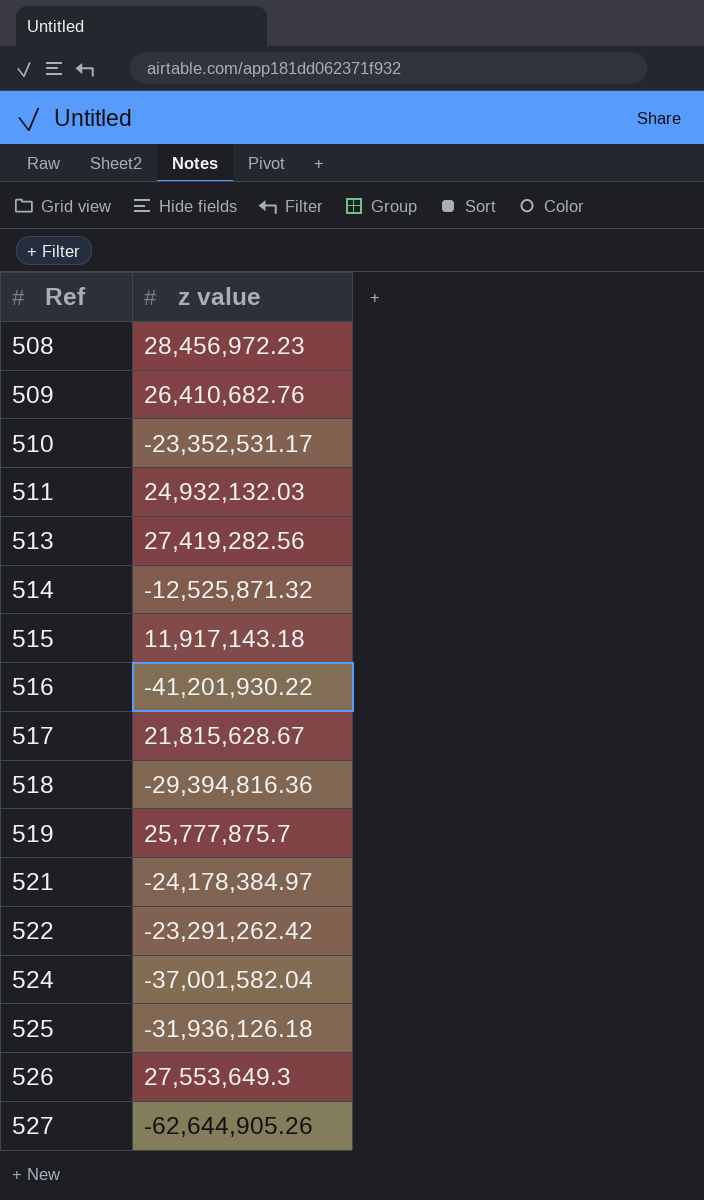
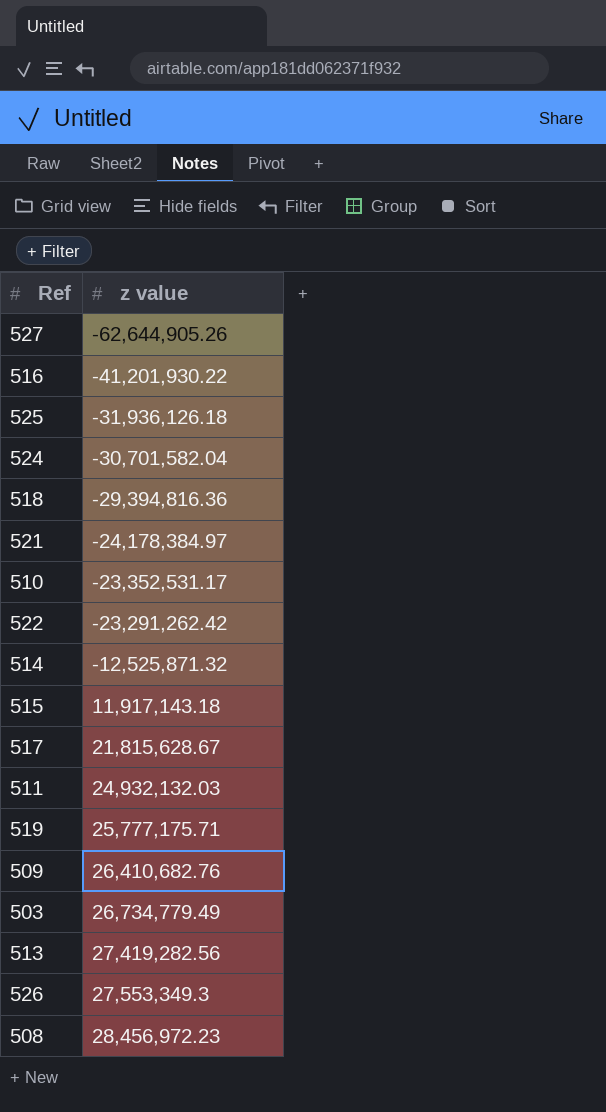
row order: Ref ascending -> z value ascending
524 | z value: -37,001,582.04 -> -30,701,582.04
519 | z value: 25,777,875.7 -> 25,777,175.71
row 503: none -> 26,734,779.49
526 | z value: 27,553,649.3 -> 27,553,349.3

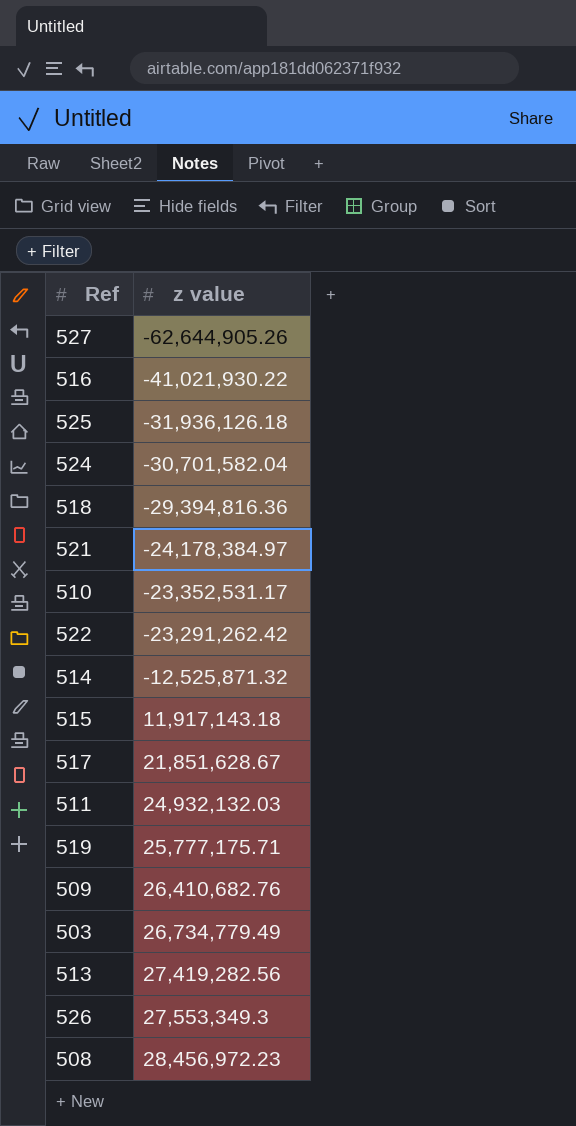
516 | z value: -41,201,930.22 -> -41,021,930.22
517 | z value: 21,815,628.67 -> 21,851,628.67

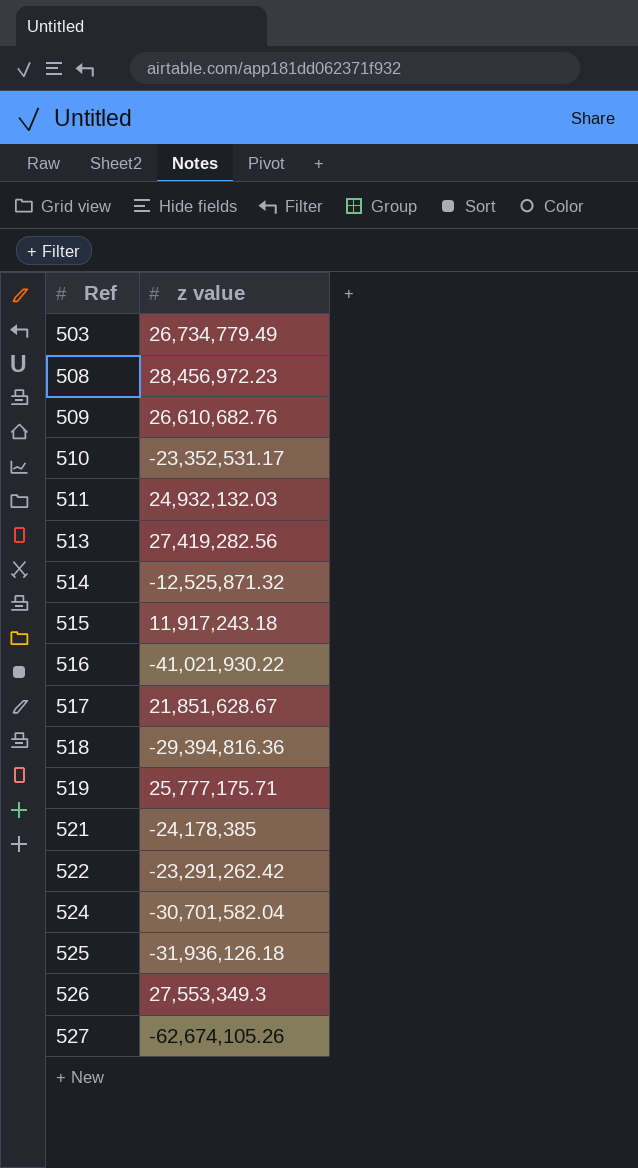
row order: z value ascending -> Ref ascending
509 | z value: 26,410,682.76 -> 26,610,682.76
515 | z value: 11,917,143.18 -> 11,917,243.18
521 | z value: -24,178,384.97 -> -24,178,385
527 | z value: -62,644,905.26 -> -62,674,105.26

